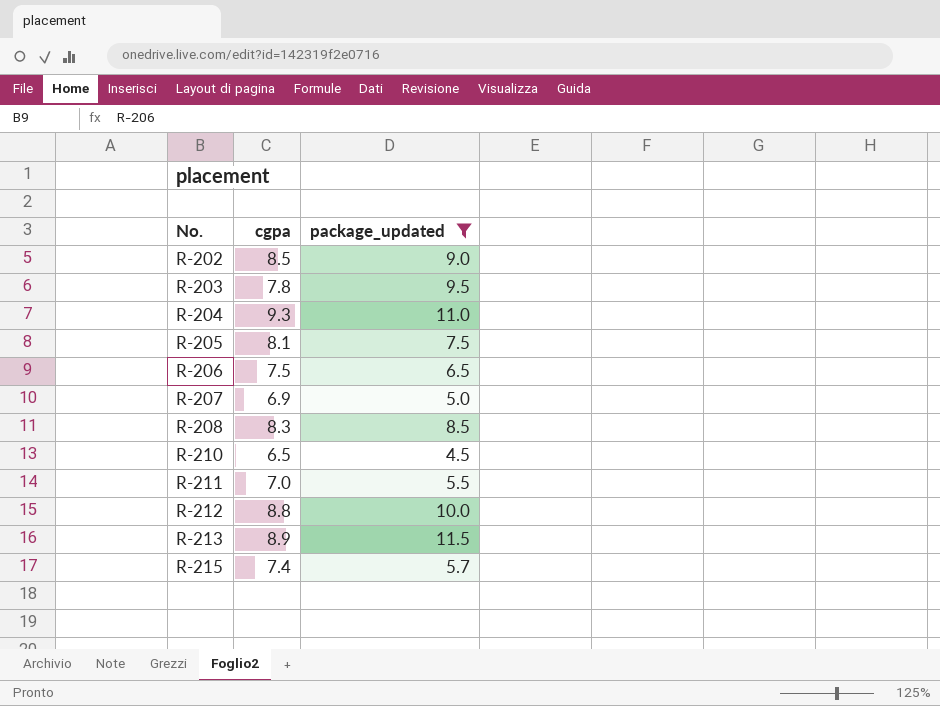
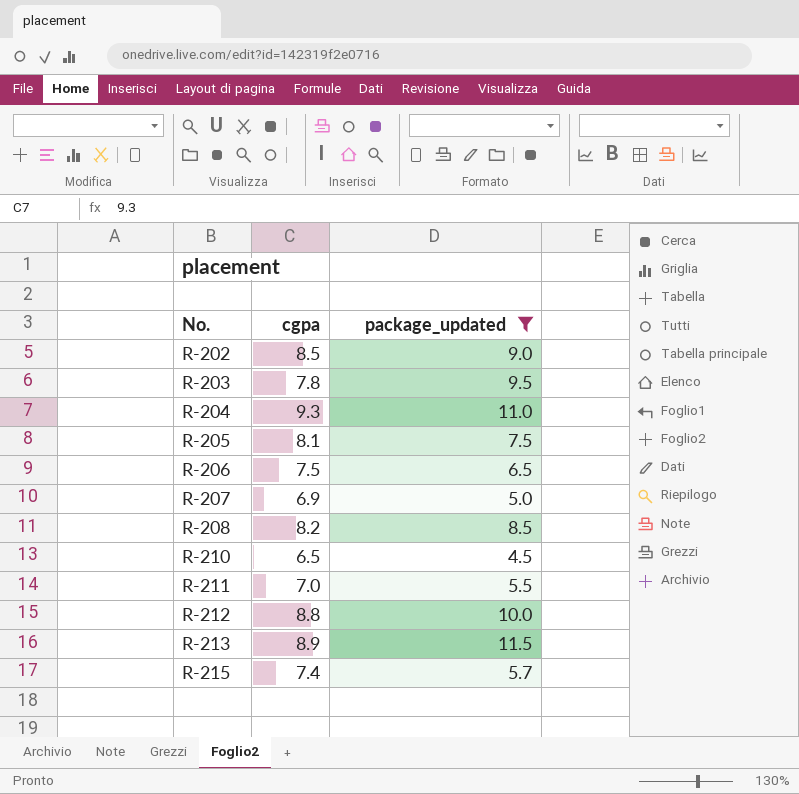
R-208 | cgpa: 8.3 -> 8.2

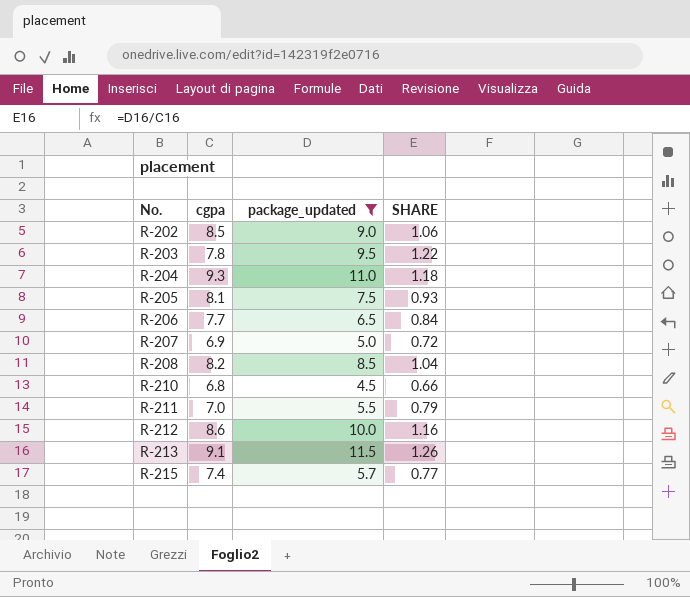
column SHARE | formula: none -> [package_updated] / [cgpa]
R-206 | cgpa: 7.5 -> 7.7
R-210 | cgpa: 6.5 -> 6.8
R-212 | cgpa: 8.8 -> 8.6
R-213 | cgpa: 8.9 -> 9.1

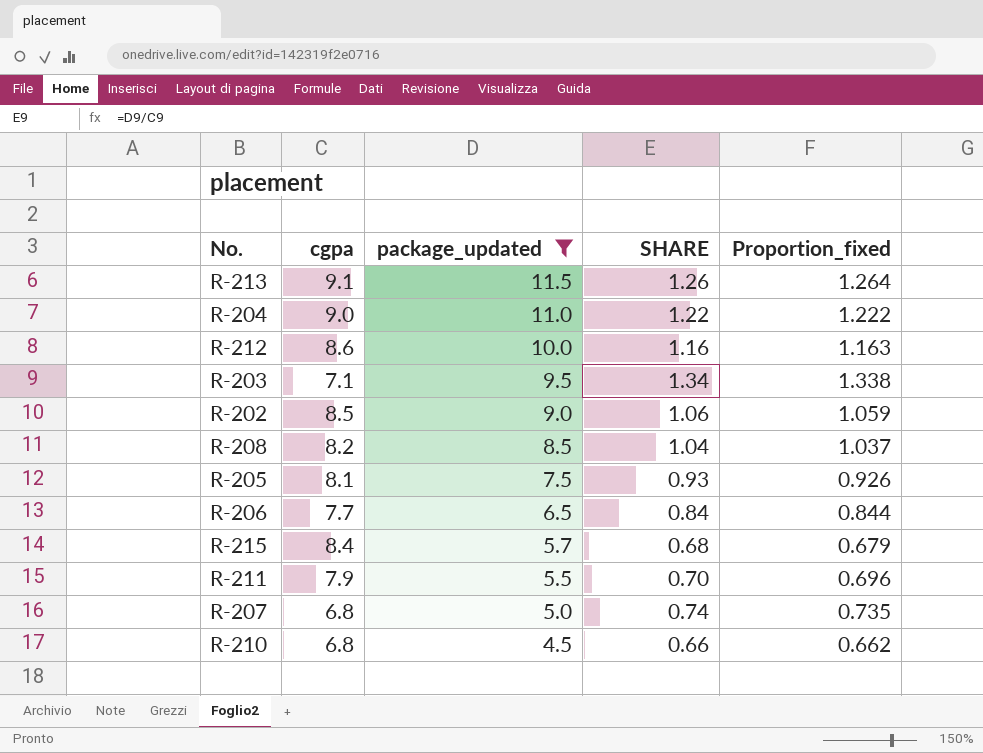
row order: No. ascending -> package_updated descending
column Proportion_fixed | formula: none -> [package_updated] / [cgpa]
R-204 | cgpa: 9.3 -> 9.0
R-204 | SHARE: 1.18 -> 1.22
R-203 | cgpa: 7.8 -> 7.1
R-203 | SHARE: 1.22 -> 1.34
R-215 | cgpa: 7.4 -> 8.4
R-215 | SHARE: 0.77 -> 0.68
R-211 | cgpa: 7.0 -> 7.9
R-211 | SHARE: 0.79 -> 0.70
R-207 | cgpa: 6.9 -> 6.8
R-207 | SHARE: 0.72 -> 0.74

